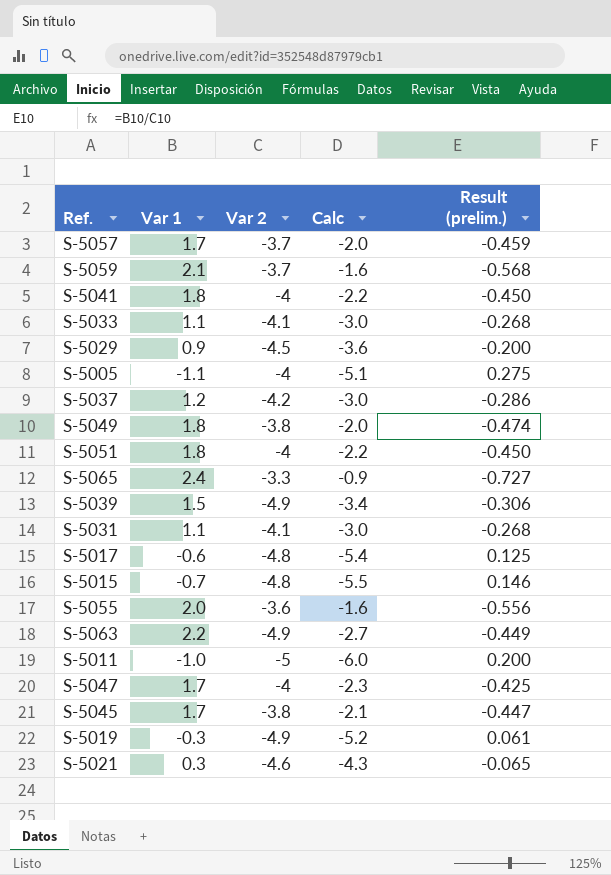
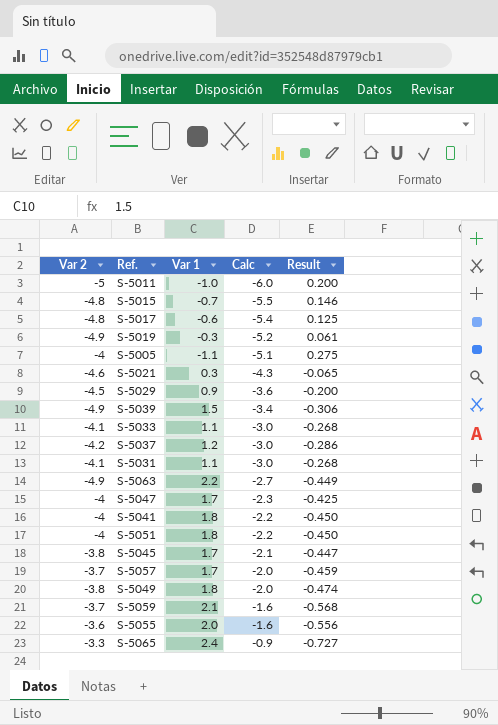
row order: none -> Calc ascending
column Var 2 | position: 3 -> 1
column name: Result (prelim.) -> Result

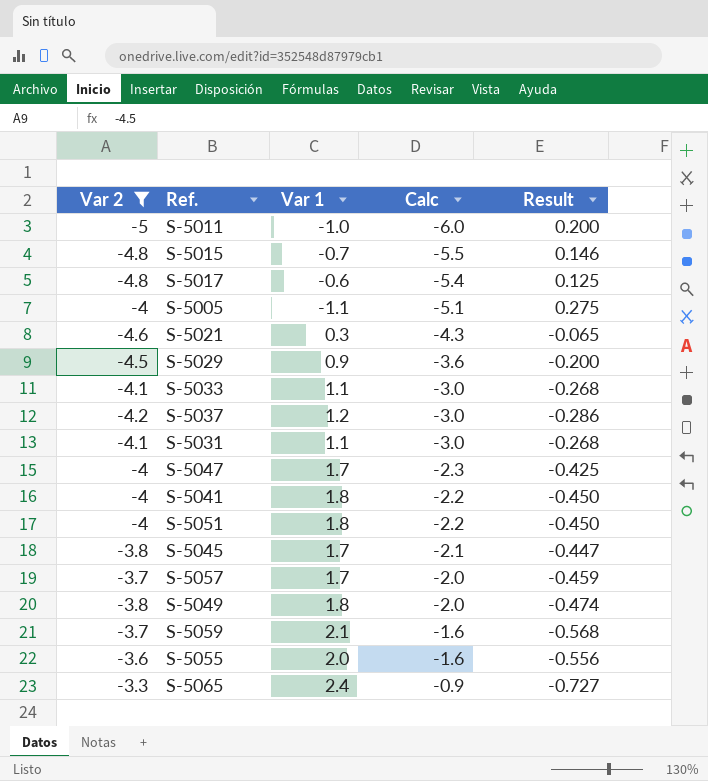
filter: none -> Var 2 != -4.9

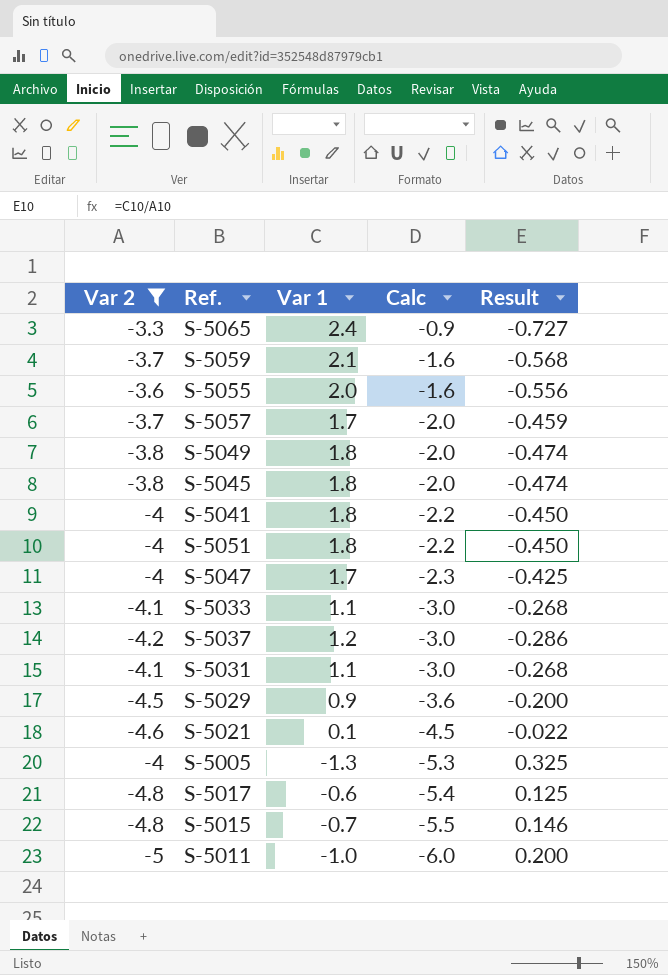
row order: Calc ascending -> Calc descending
S-5045 | Var 1: 1.7 -> 1.8
S-5045 | Calc: -2.1 -> -2.0
S-5045 | Result: -0.447 -> -0.474
S-5021 | Var 1: 0.3 -> 0.1
S-5021 | Calc: -4.3 -> -4.5
S-5021 | Result: -0.065 -> -0.022
S-5005 | Var 1: -1.1 -> -1.3
S-5005 | Calc: -5.1 -> -5.3
S-5005 | Result: 0.275 -> 0.325

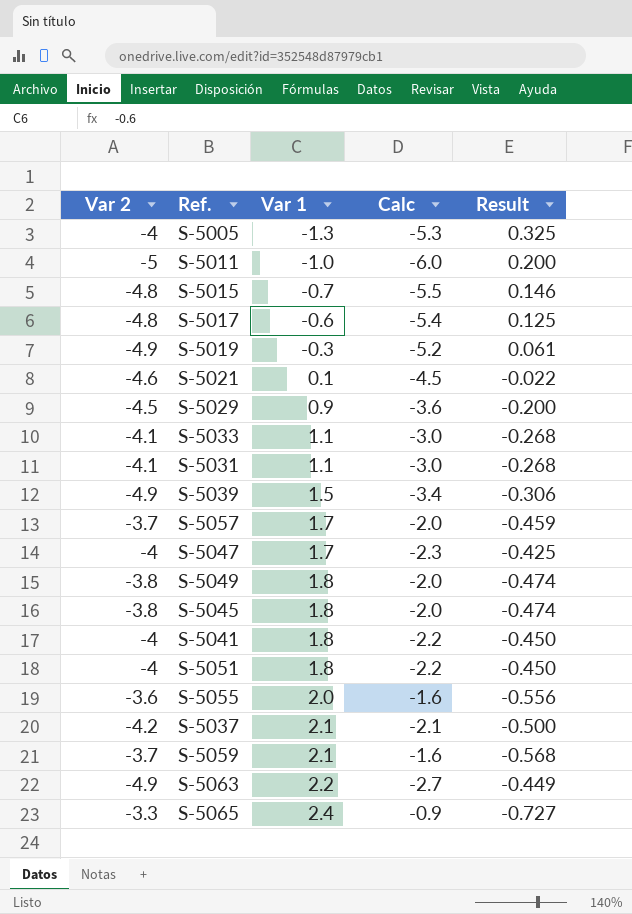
filter: Var 2 != -4.9 -> none
row order: Calc descending -> Var 1 ascending
S-5037 | Var 1: 1.2 -> 2.1
S-5037 | Calc: -3.0 -> -2.1
S-5037 | Result: -0.286 -> -0.500

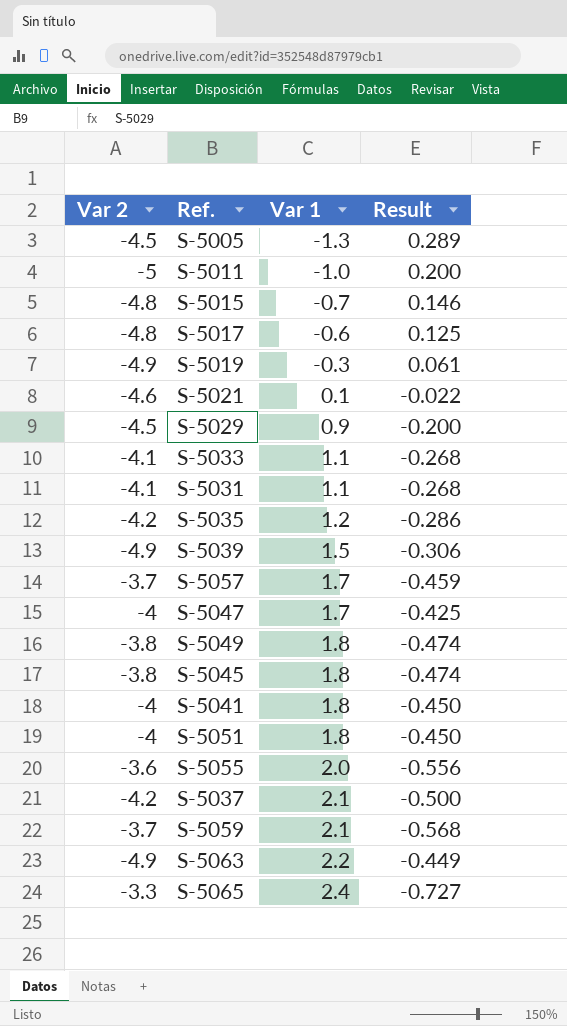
column Calc | formula: [Var 2] + [Var 1] -> none
S-5005 | Var 2: -4 -> -4.5
S-5005 | Result: 0.325 -> 0.289
row S-5035: none -> -4.2 | 1.2 | -0.286

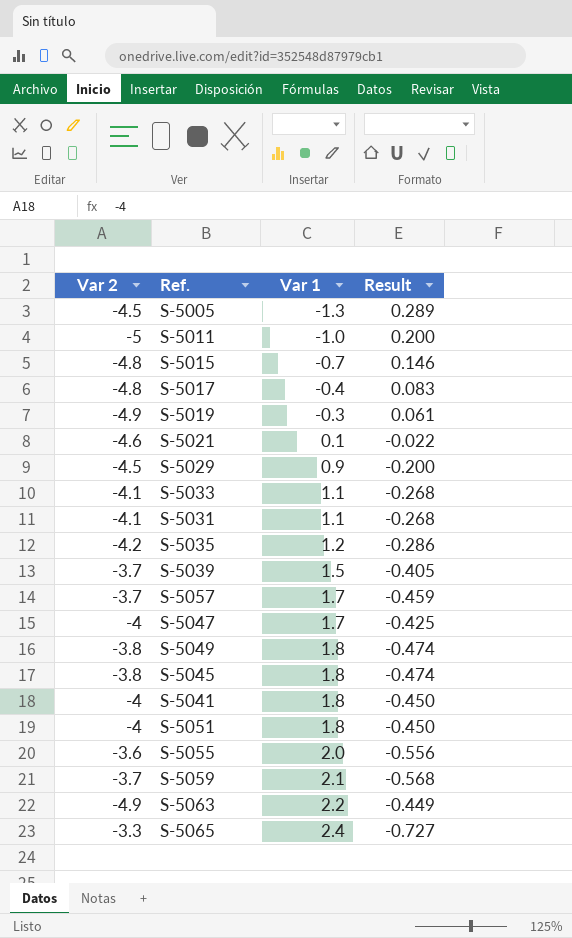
row S-5037: -4.2 | 2.1 | -0.500 -> none
S-5017 | Var 1: -0.6 -> -0.4
S-5017 | Result: 0.125 -> 0.083
S-5039 | Var 2: -4.9 -> -3.7
S-5039 | Result: -0.306 -> -0.405

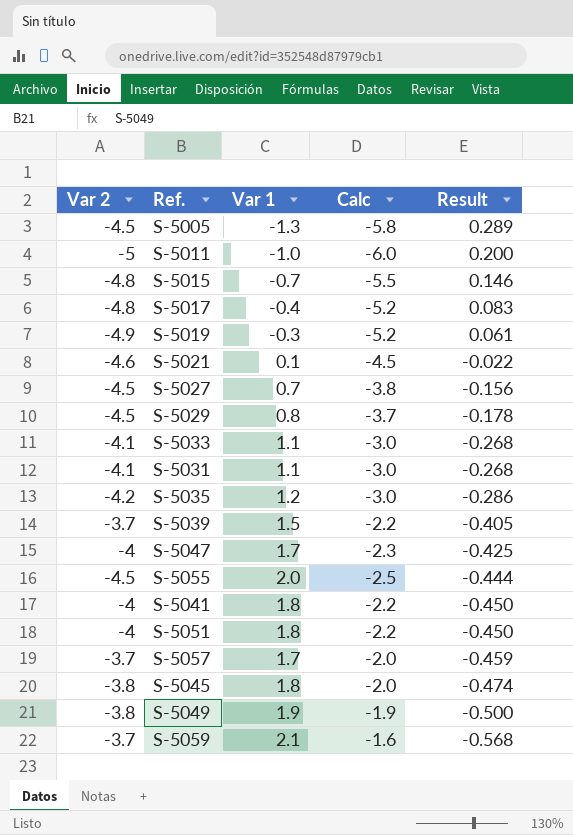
row order: Var 1 ascending -> Result descending
column Calc | formula: none -> [Var 2] + [Var 1]
row S-5063: -4.9 | 2.2 | -0.449 -> none
row S-5065: -3.3 | 2.4 | -0.727 -> none
row S-5027: none -> -4.5 | 0.7 | -3.8 | -0.156
S-5029 | Var 1: 0.9 -> 0.8
S-5029 | Result: -0.200 -> -0.178
S-5055 | Var 2: -3.6 -> -4.5
S-5055 | Result: -0.556 -> -0.444
S-5049 | Var 1: 1.8 -> 1.9
S-5049 | Result: -0.474 -> -0.500

